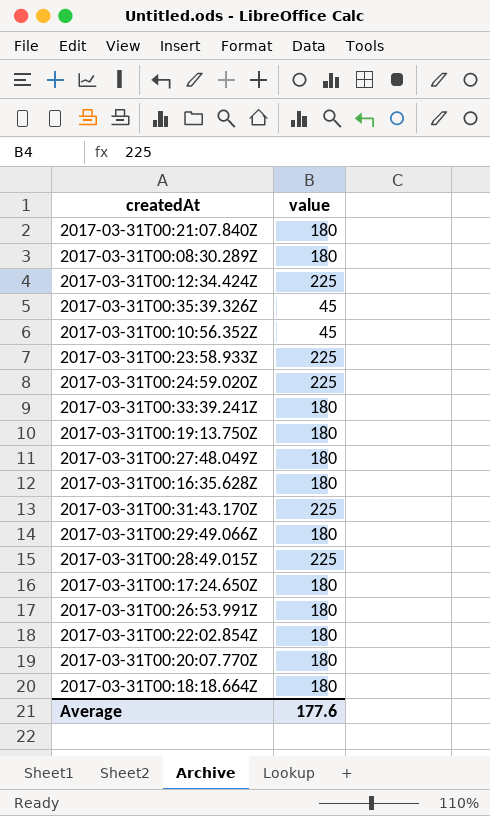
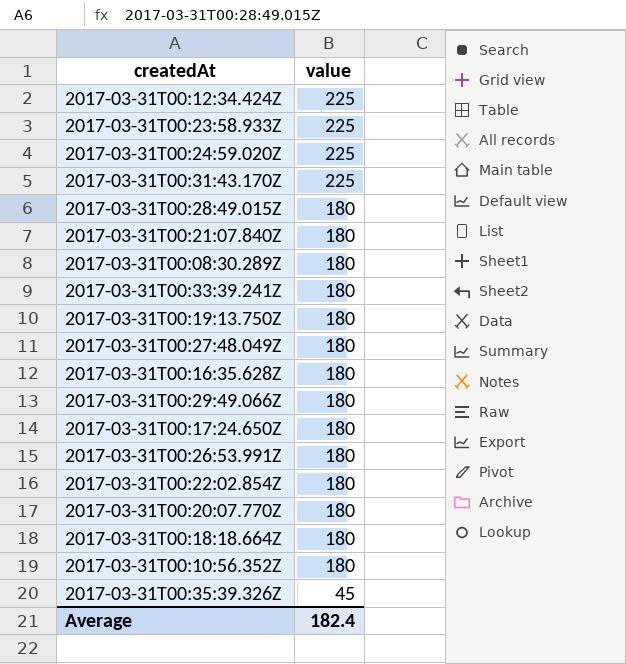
row order: none -> value descending
2017-03-31T00:28:49.015Z | value: 225 -> 180
2017-03-31T00:10:56.352Z | value: 45 -> 180
Average | value: 177.6 -> 182.4

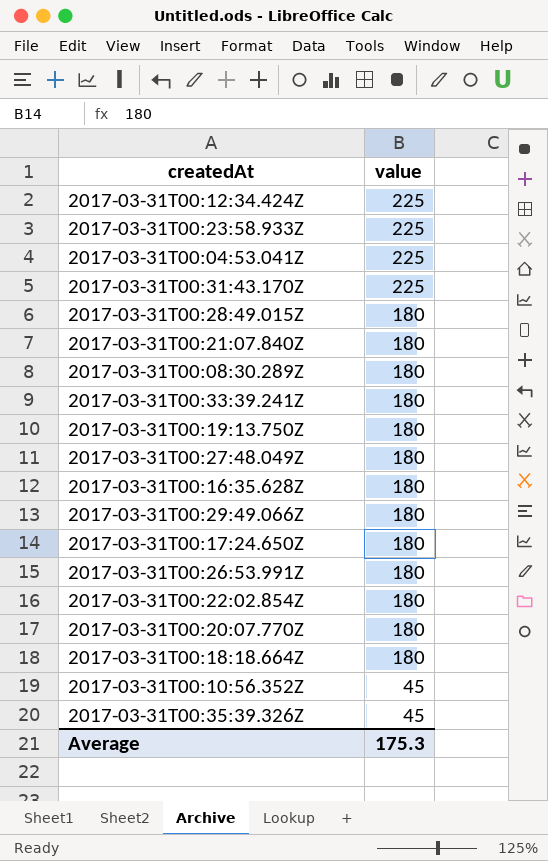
row 2017-03-31T00:24:59.020Z: 225 -> none
row 2017-03-31T00:04:53.041Z: none -> 225
2017-03-31T00:10:56.352Z | value: 180 -> 45
Average | value: 182.4 -> 175.3

